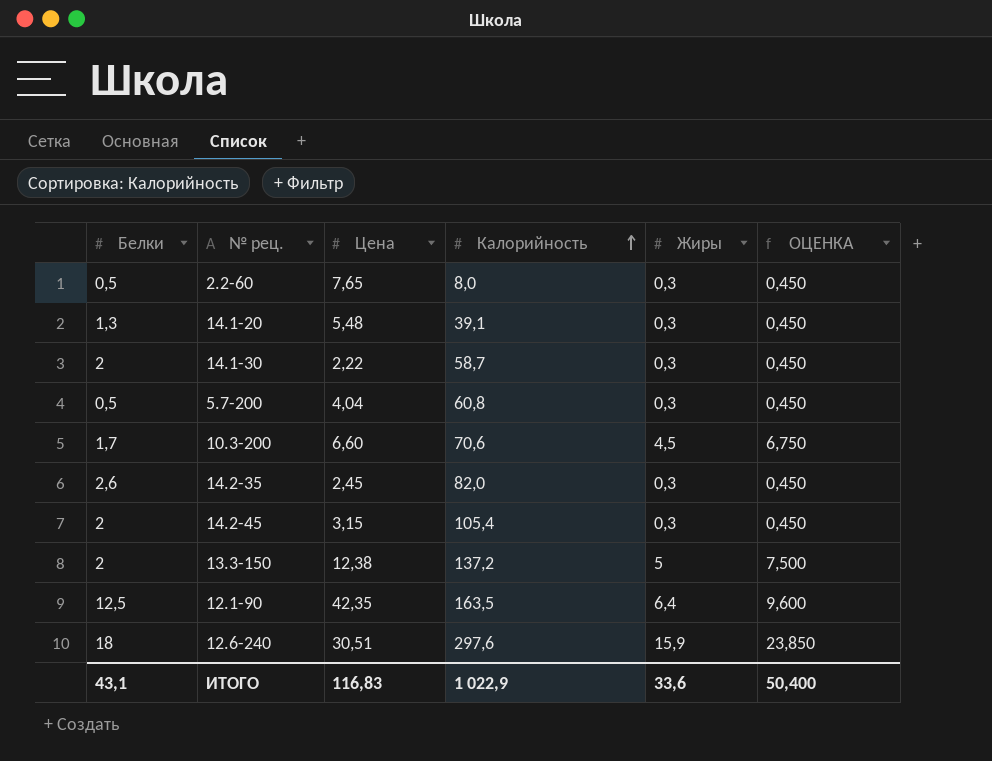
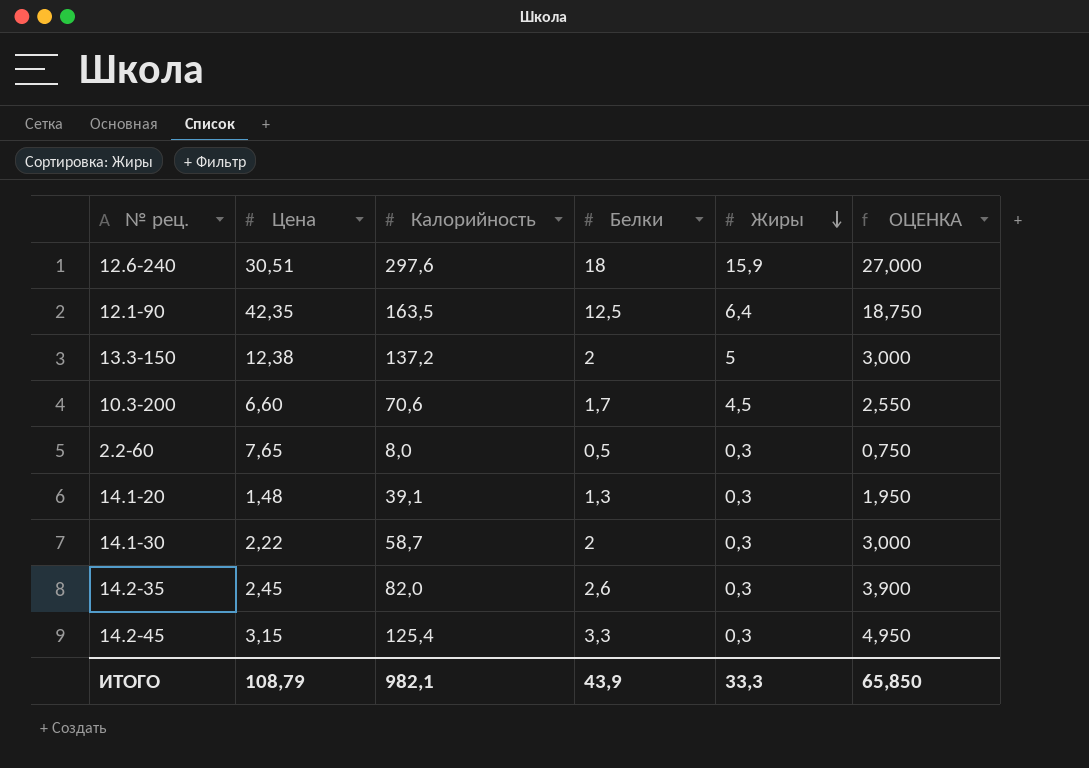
row order: Калорийность ascending -> Жиры descending
column Белки | position: 1 -> 4
column ОЦЕНКА | formula: [Жиры] * 1,5 -> [Белки] * 1,5
row 5.7-200: 0,5 | 4,04 | 60,8 | 0,3 | 0,450 -> none
14.1-20 | Цена: 5,48 -> 1,48
14.2-45 | Калорийность: 105,4 -> 125,4
14.2-45 | Белки: 2 -> 3,3
ИТОГО | Цена: 116,83 -> 108,79
ИТОГО | Калорийность: 1 022,9 -> 982,1
ИТОГО | Белки: 43,1 -> 43,9
ИТОГО | Жиры: 33,6 -> 33,3
ИТОГО | ОЦЕНКА: 50,400 -> 65,850

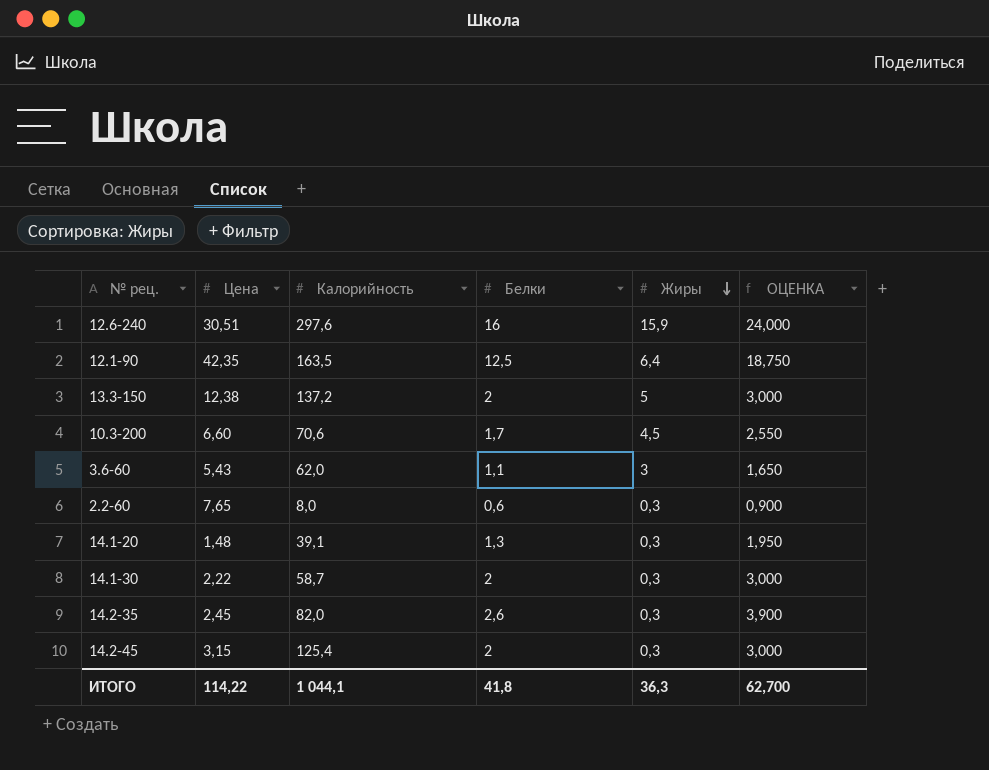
12.6-240 | Белки: 18 -> 16
12.6-240 | ОЦЕНКА: 27,000 -> 24,000
row 3.6-60: none -> 5,43 | 62,0 | 1,1 | 3 | 1,650
2.2-60 | Белки: 0,5 -> 0,6
2.2-60 | ОЦЕНКА: 0,750 -> 0,900
14.2-45 | Белки: 3,3 -> 2
14.2-45 | ОЦЕНКА: 4,950 -> 3,000
ИТОГО | Цена: 108,79 -> 114,22
ИТОГО | Калорийность: 982,1 -> 1 044,1
ИТОГО | Белки: 43,9 -> 41,8
ИТОГО | Жиры: 33,3 -> 36,3
ИТОГО | ОЦЕНКА: 65,850 -> 62,700

